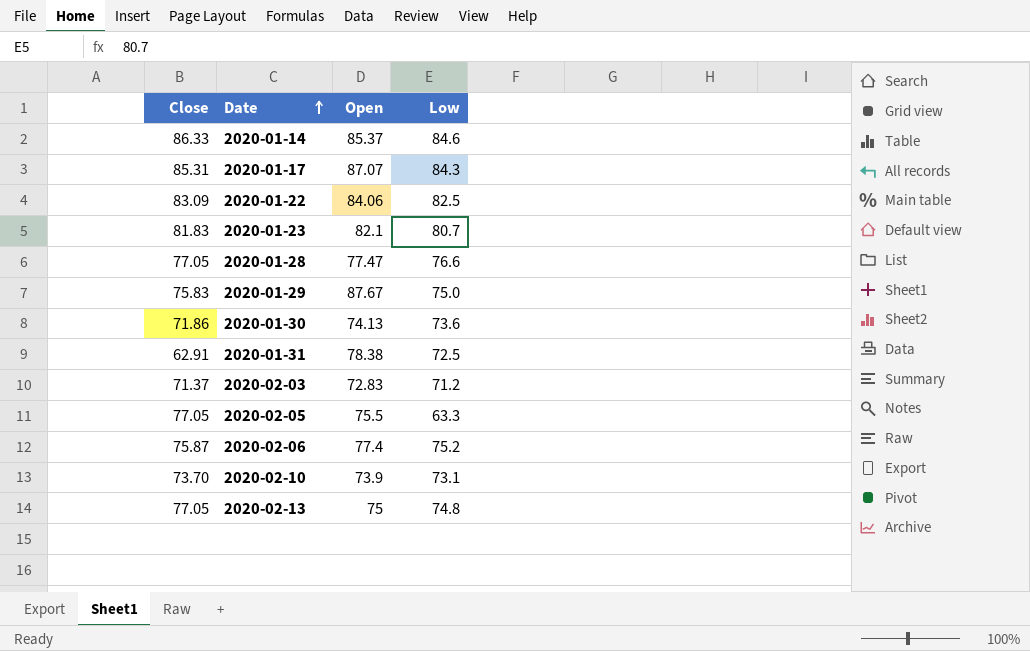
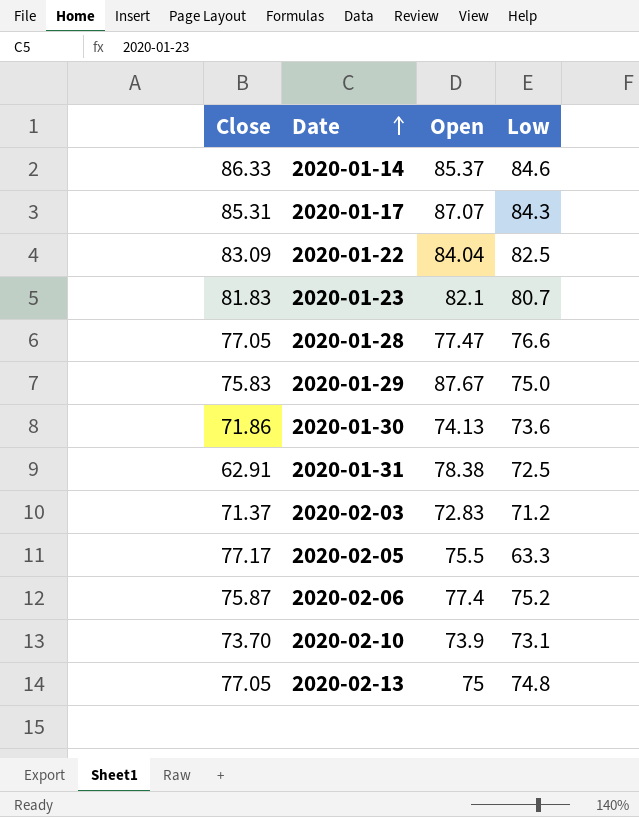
2020-01-22 | Open: 84.06 -> 84.04
2020-02-05 | Close: 77.05 -> 77.17

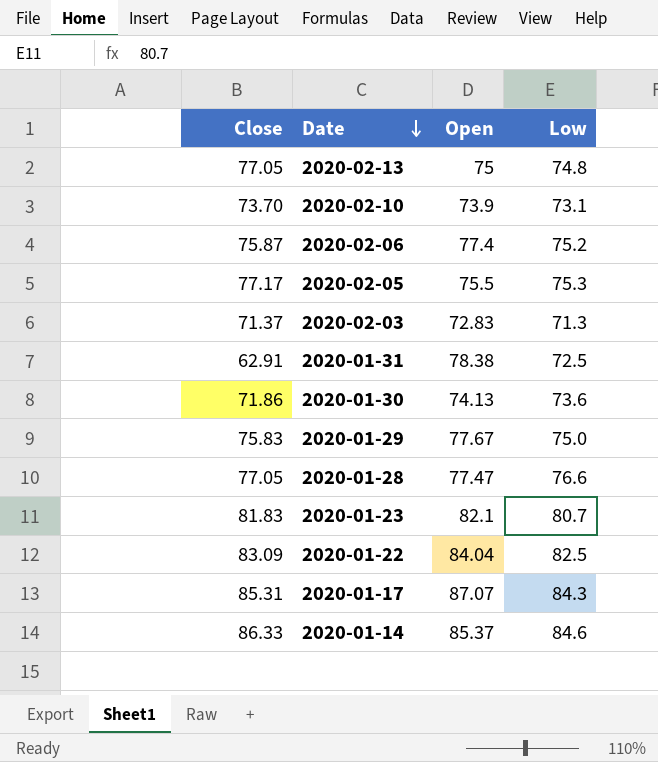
row order: Date ascending -> Date descending
2020-02-05 | Low: 63.3 -> 75.3
2020-02-03 | Low: 71.2 -> 71.3
2020-01-29 | Open: 87.67 -> 77.67

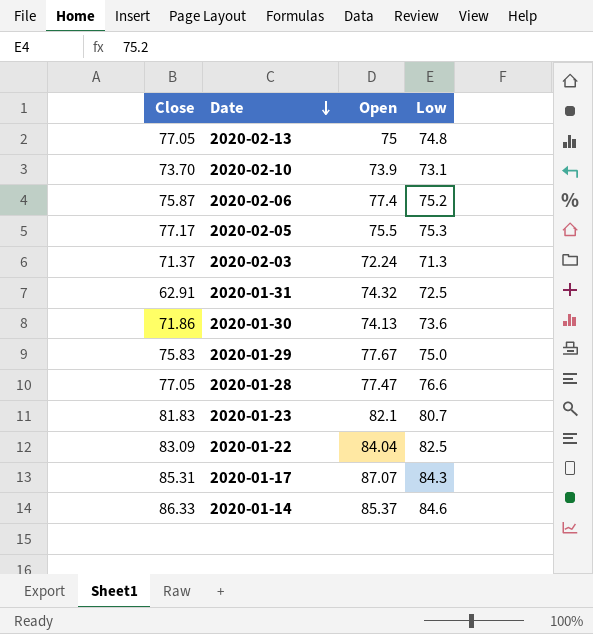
2020-02-03 | Open: 72.83 -> 72.24
2020-01-31 | Open: 78.38 -> 74.32

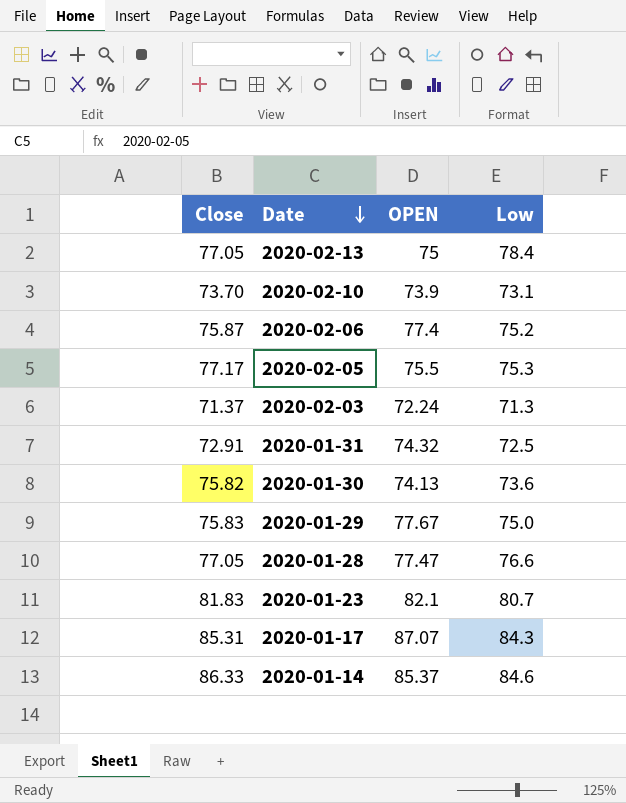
column name: Open -> OPEN
row 2020-01-22: 83.09 | 84.04 | 82.5 -> none
2020-02-13 | Low: 74.8 -> 78.4
2020-01-31 | Close: 62.91 -> 72.91
2020-01-30 | Close: 71.86 -> 75.82

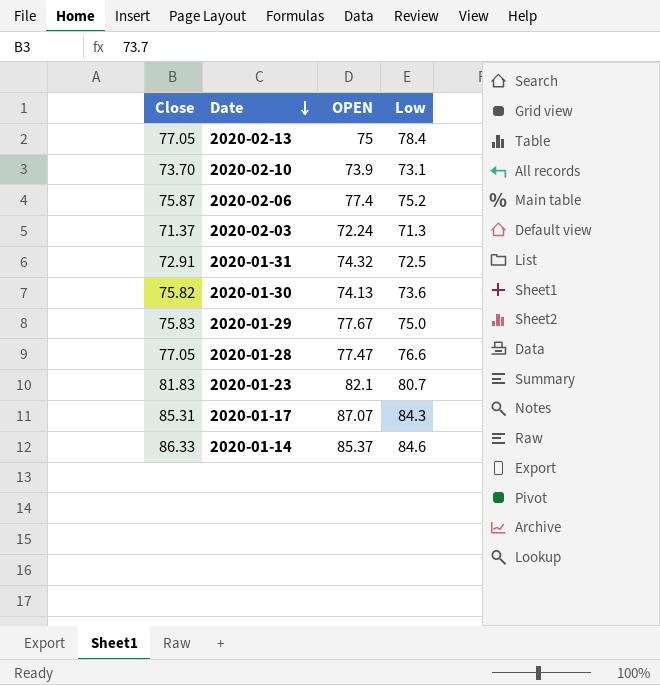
row 2020-02-05: 77.17 | 75.5 | 75.3 -> none

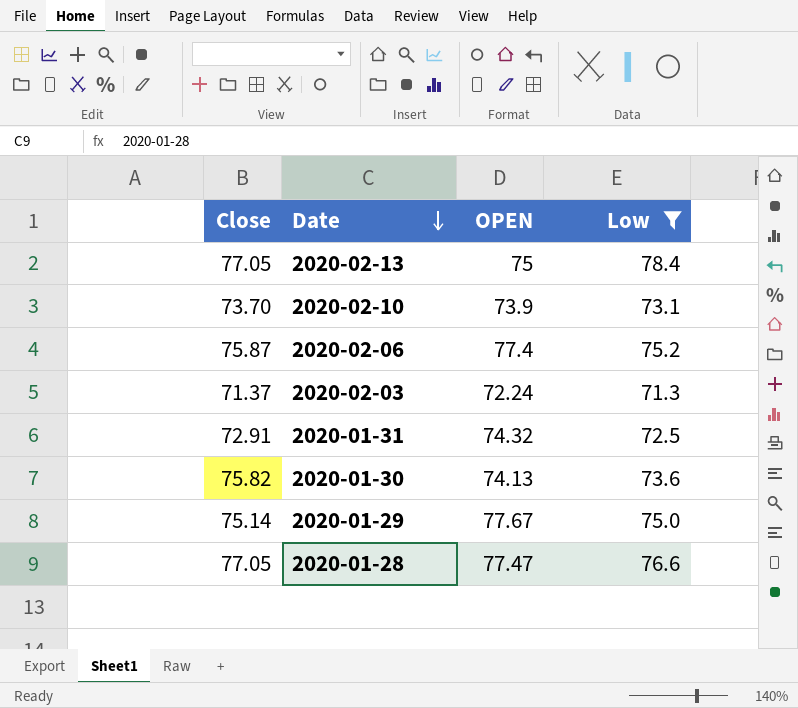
filter: none -> Low <= 78.4
2020-01-29 | Close: 75.83 -> 75.14

